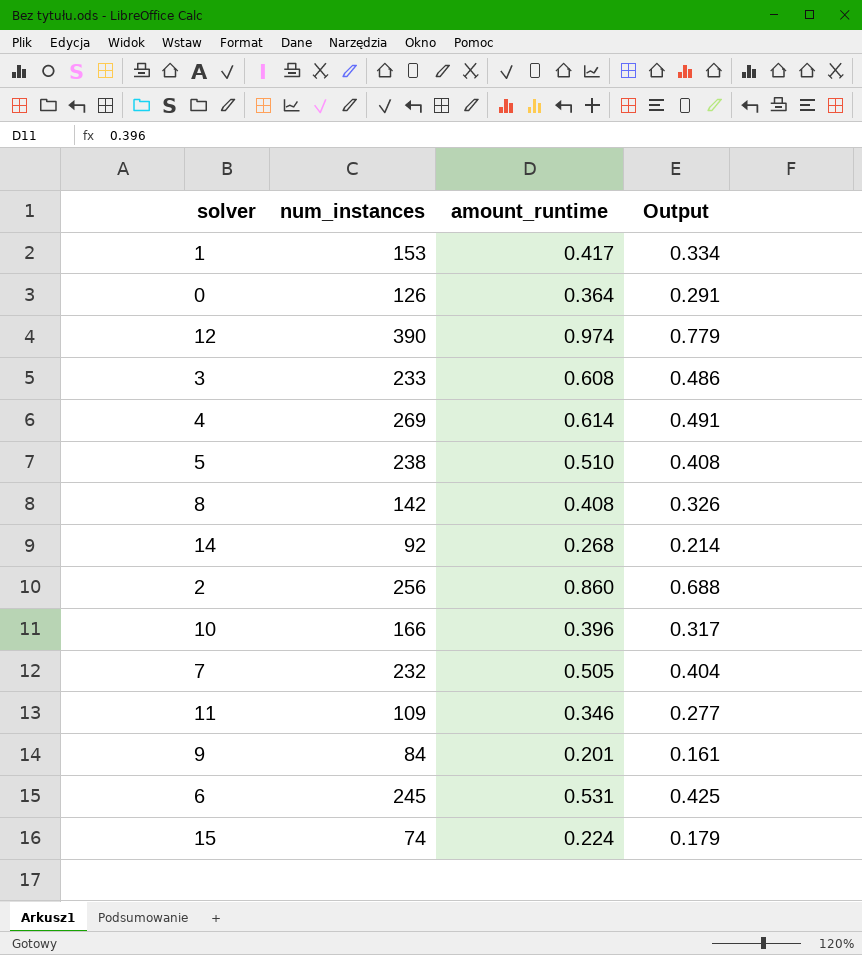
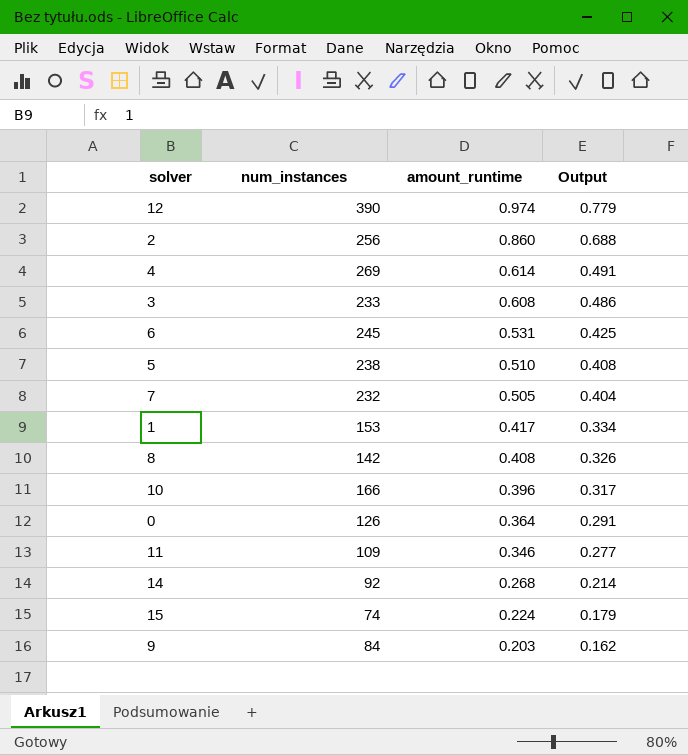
row order: none -> amount_runtime descending
9 | amount_runtime: 0.201 -> 0.203
9 | Output: 0.161 -> 0.162

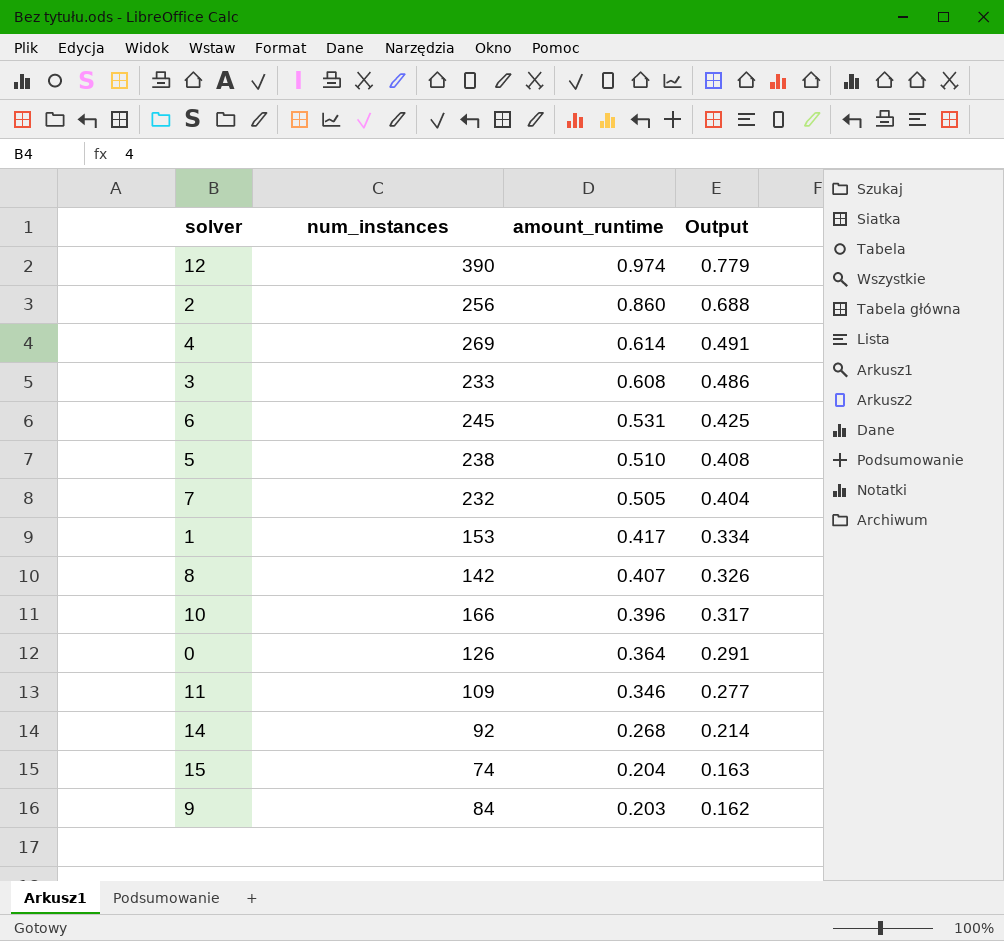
8 | amount_runtime: 0.408 -> 0.407
15 | amount_runtime: 0.224 -> 0.204
15 | Output: 0.179 -> 0.163

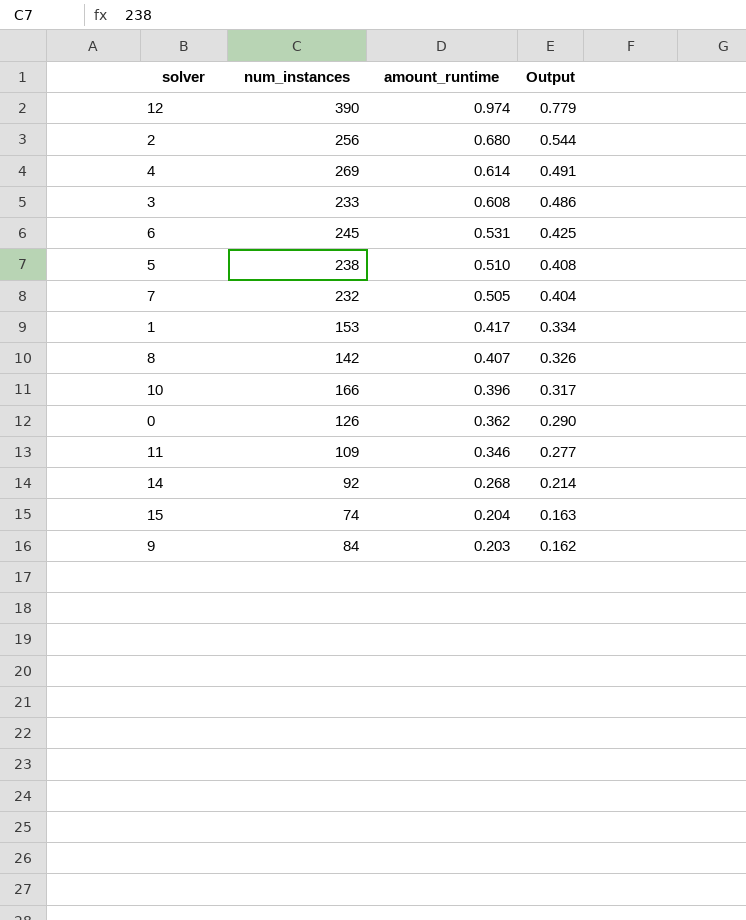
2 | amount_runtime: 0.860 -> 0.680
2 | Output: 0.688 -> 0.544
0 | amount_runtime: 0.364 -> 0.362
0 | Output: 0.291 -> 0.290

